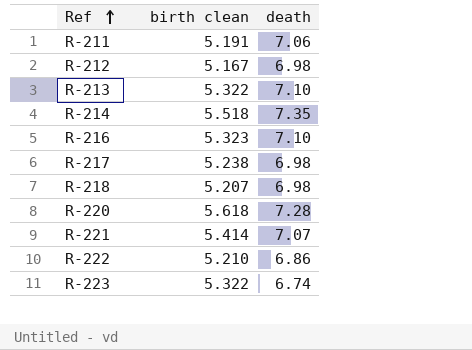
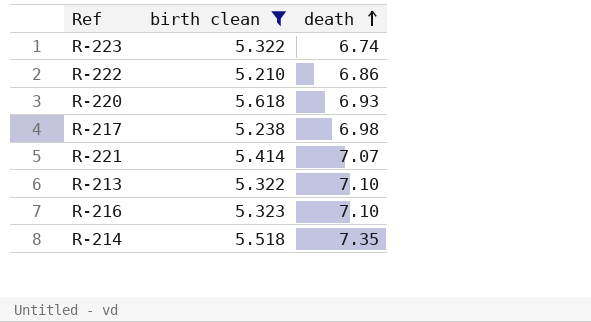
filter: none -> birth clean >= 5.210
row order: Ref ascending -> death ascending
R-220 | death: 7.28 -> 6.93

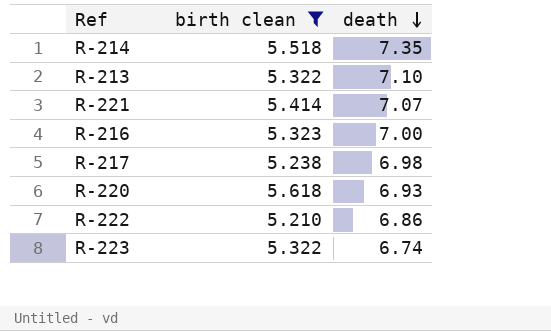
row order: death ascending -> death descending
R-216 | death: 7.10 -> 7.00

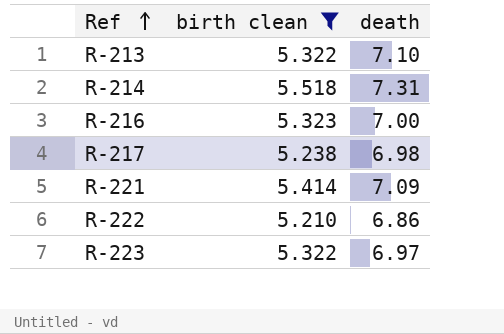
row order: death descending -> Ref ascending
row R-220: 5.618 | 6.93 -> none
R-214 | death: 7.35 -> 7.31
R-221 | death: 7.07 -> 7.09
R-223 | death: 6.74 -> 6.97

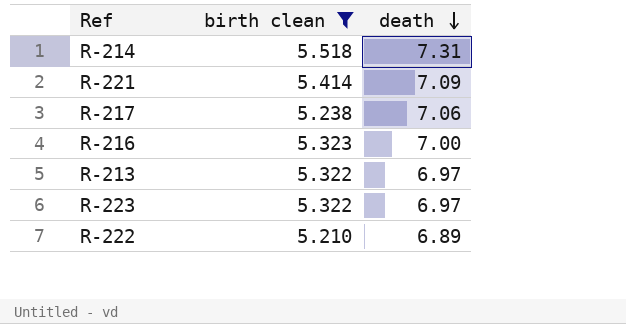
row order: Ref ascending -> death descending
R-217 | death: 6.98 -> 7.06
R-213 | death: 7.10 -> 6.97
R-222 | death: 6.86 -> 6.89

